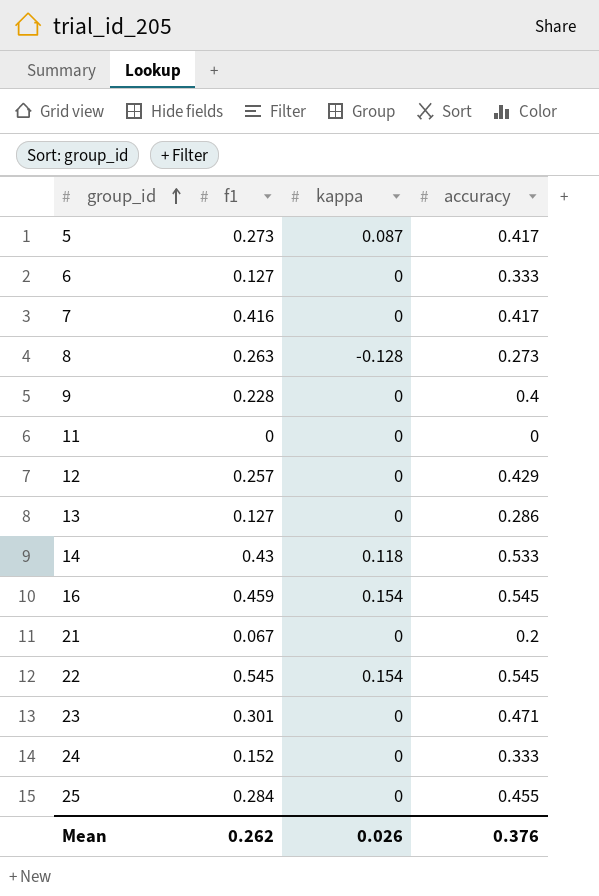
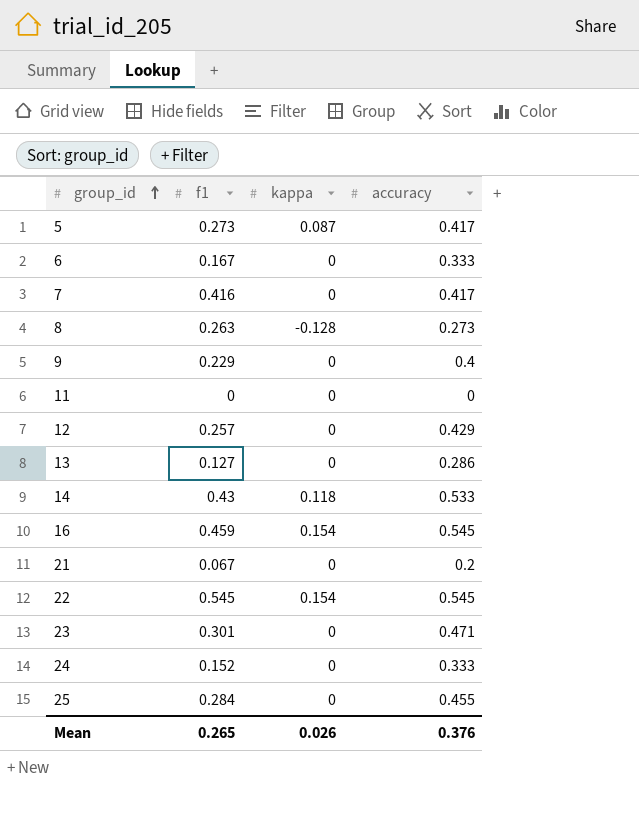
6 | f1: 0.127 -> 0.167
9 | f1: 0.228 -> 0.229
Mean | f1: 0.262 -> 0.265

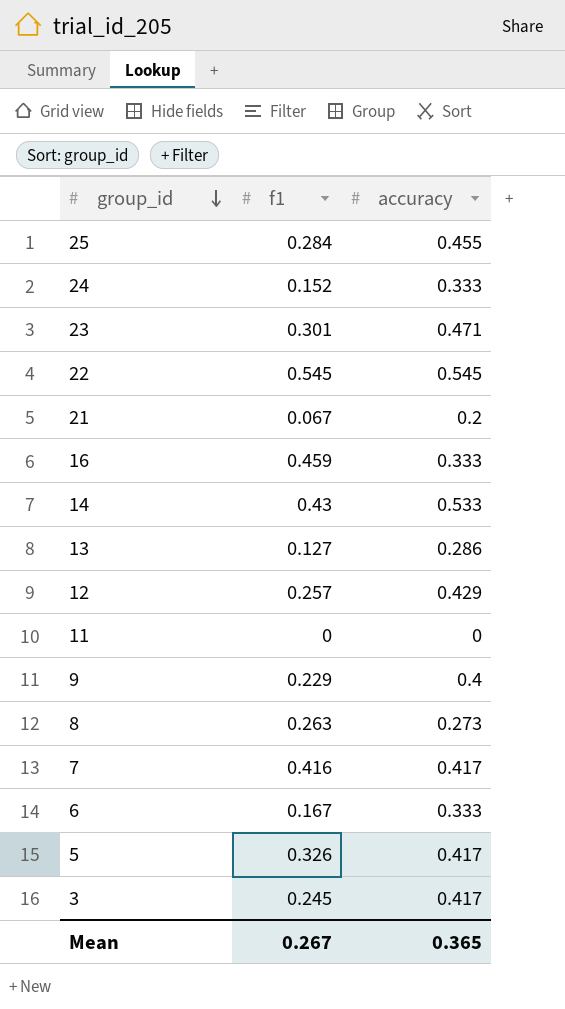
row order: group_id ascending -> group_id descending
column kappa | position: 3 -> none
16 | accuracy: 0.545 -> 0.333
5 | f1: 0.273 -> 0.326
row 3: none -> 0.245 | 0.417
Mean | f1: 0.265 -> 0.267
Mean | accuracy: 0.376 -> 0.365

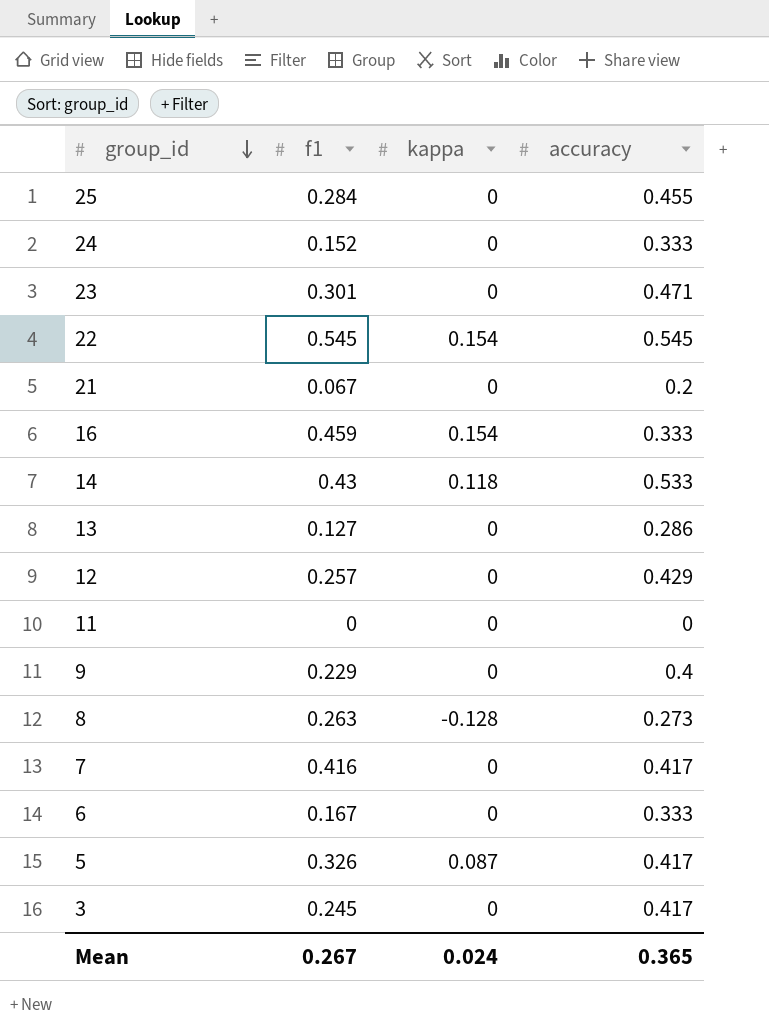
column kappa | position: none -> 3

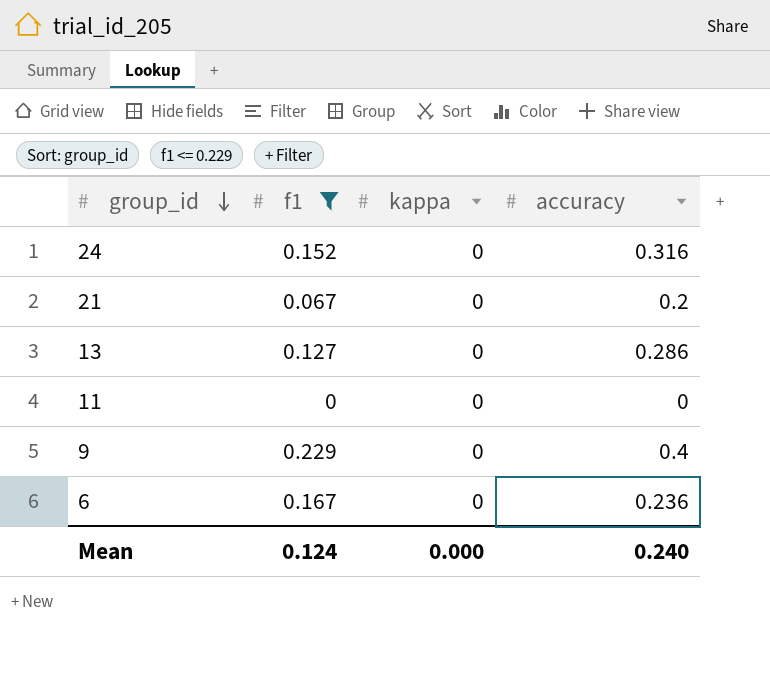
filter: none -> f1 <= 0.229
24 | accuracy: 0.333 -> 0.316
6 | accuracy: 0.333 -> 0.236
Mean | f1: 0.267 -> 0.124
Mean | kappa: 0.024 -> 0.000
Mean | accuracy: 0.365 -> 0.240

